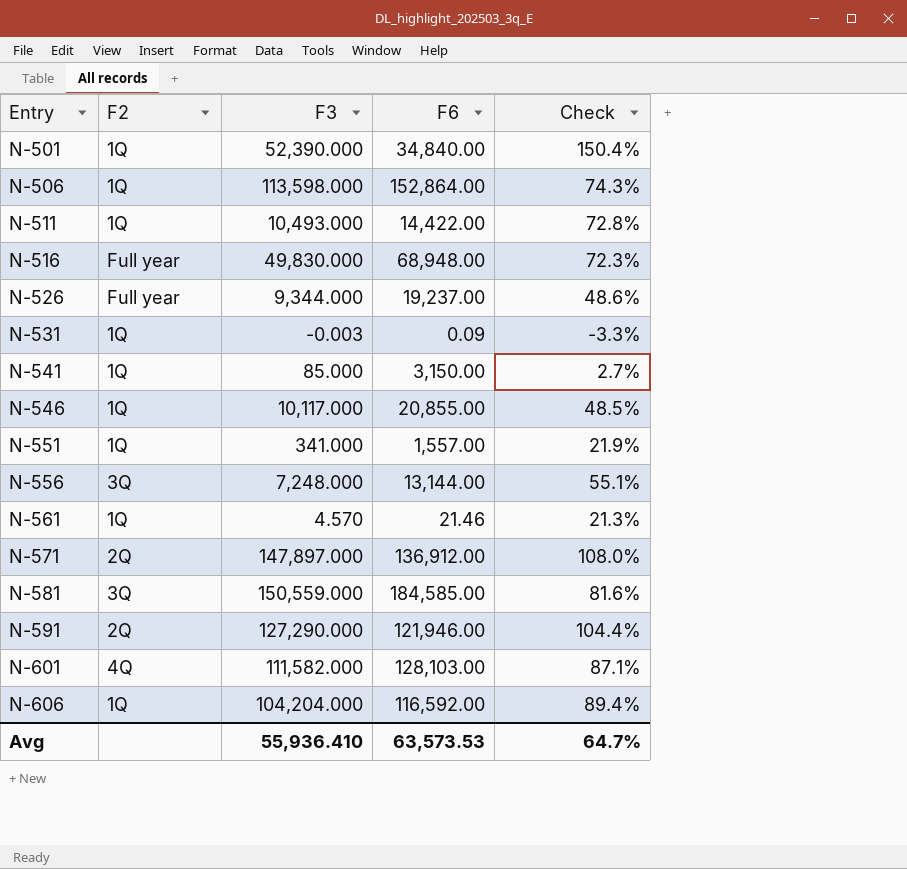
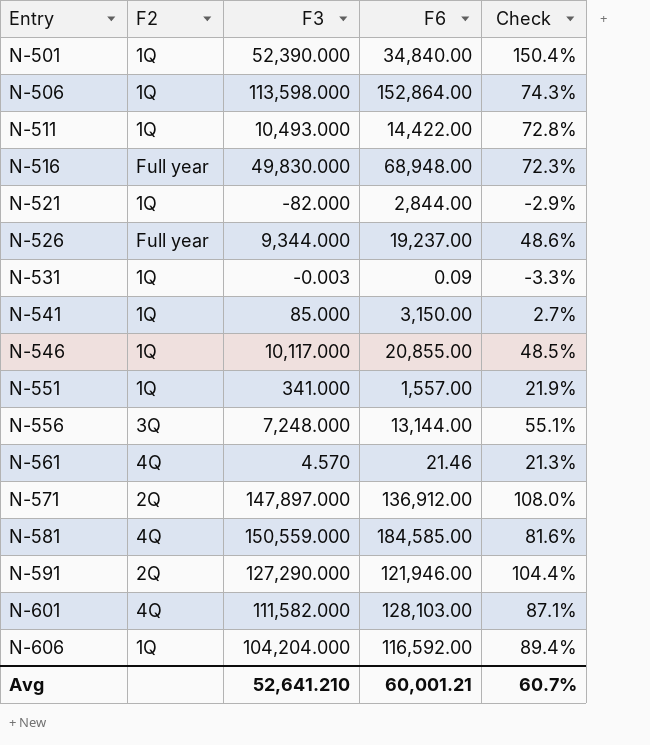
row N-521: none -> 1Q | -82.000 | 2,844.00 | -2.9%
N-561 | F2: 1Q -> 4Q
N-581 | F2: 3Q -> 4Q
Avg | F3: 55,936.410 -> 52,641.210
Avg | F6: 63,573.53 -> 60,001.21
Avg | Check: 64.7% -> 60.7%

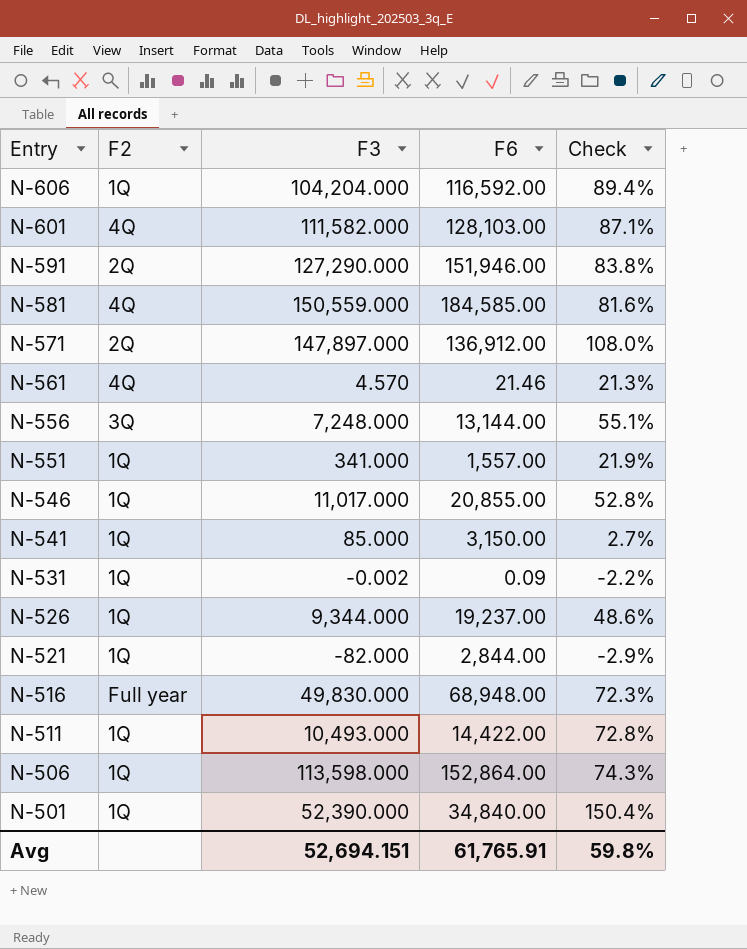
row order: Entry ascending -> Entry descending
N-591 | F6: 121,946.00 -> 151,946.00
N-591 | Check: 104.4% -> 83.8%
N-546 | F3: 10,117.000 -> 11,017.000
N-546 | Check: 48.5% -> 52.8%
N-531 | F3: -0.003 -> -0.002
N-531 | Check: -3.3% -> -2.2%
N-526 | F2: Full year -> 1Q
Avg | F3: 52,641.210 -> 52,694.151
Avg | F6: 60,001.21 -> 61,765.91
Avg | Check: 60.7% -> 59.8%

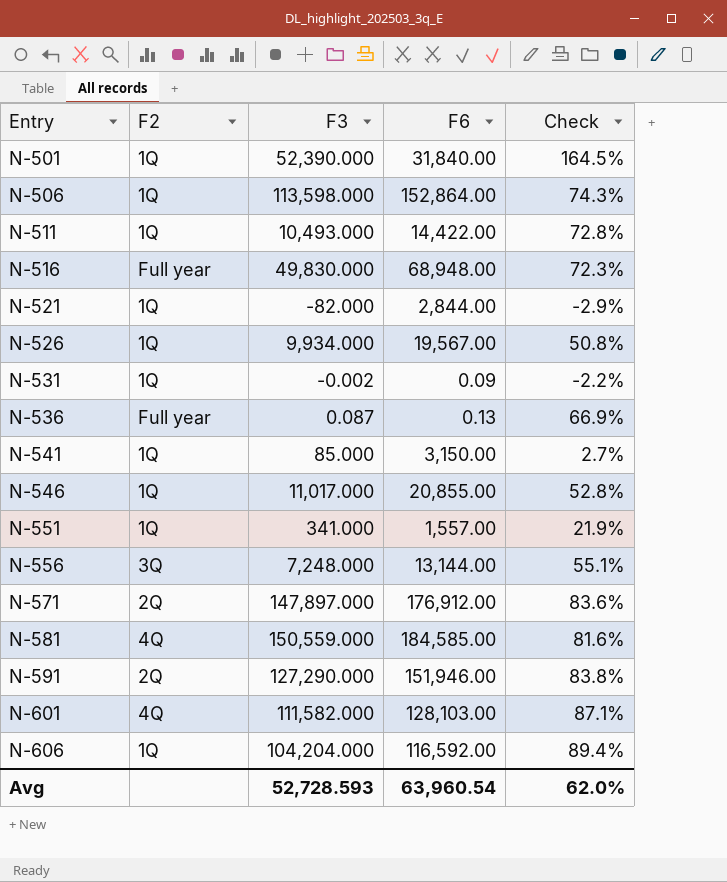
row order: Entry descending -> Entry ascending
row N-561: 4Q | 4.570 | 21.46 | 21.3% -> none
N-501 | F6: 34,840.00 -> 31,840.00
N-501 | Check: 150.4% -> 164.5%
N-526 | F3: 9,344.000 -> 9,934.000
N-526 | F6: 19,237.00 -> 19,567.00
N-526 | Check: 48.6% -> 50.8%
row N-536: none -> Full year | 0.087 | 0.13 | 66.9%
N-571 | F6: 136,912.00 -> 176,912.00
N-571 | Check: 108.0% -> 83.6%
Avg | F3: 52,694.151 -> 52,728.593
Avg | F6: 61,765.91 -> 63,960.54
Avg | Check: 59.8% -> 62.0%

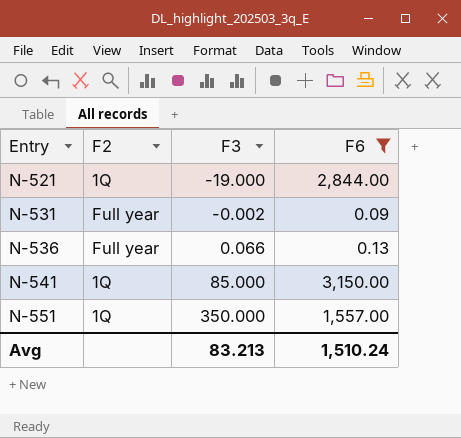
filter: none -> F6 <= 3,150.00
column Check | formula: [F3] / [F6] -> none
N-521 | F3: -82.000 -> -19.000
N-531 | F2: 1Q -> Full year
N-536 | F3: 0.087 -> 0.066
N-551 | F3: 341.000 -> 350.000
Avg | F3: 52,728.593 -> 83.213
Avg | F6: 63,960.54 -> 1,510.24

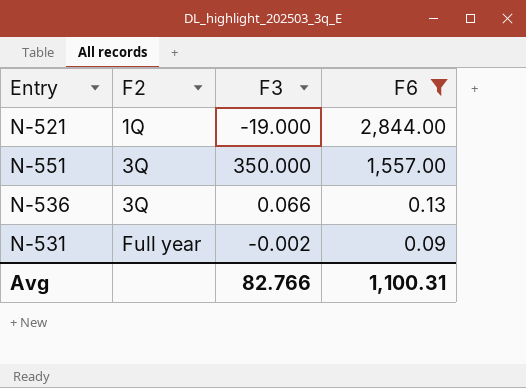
row order: Entry ascending -> F2 ascending
row N-541: 1Q | 85.000 | 3,150.00 -> none
N-551 | F2: 1Q -> 3Q
N-536 | F2: Full year -> 3Q
Avg | F3: 83.213 -> 82.766
Avg | F6: 1,510.24 -> 1,100.31

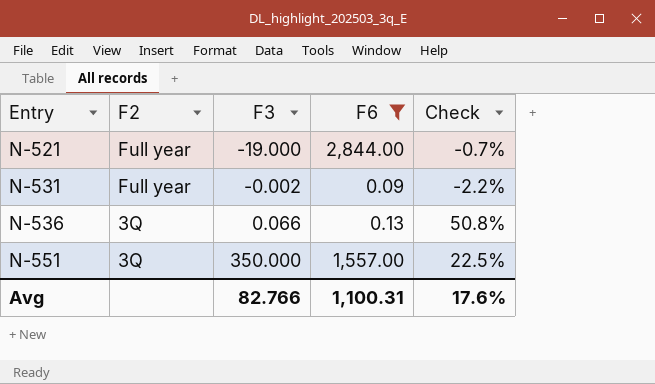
row order: F2 ascending -> Entry ascending
column Check | formula: none -> [F3] / [F6]
N-521 | F2: 1Q -> Full year

